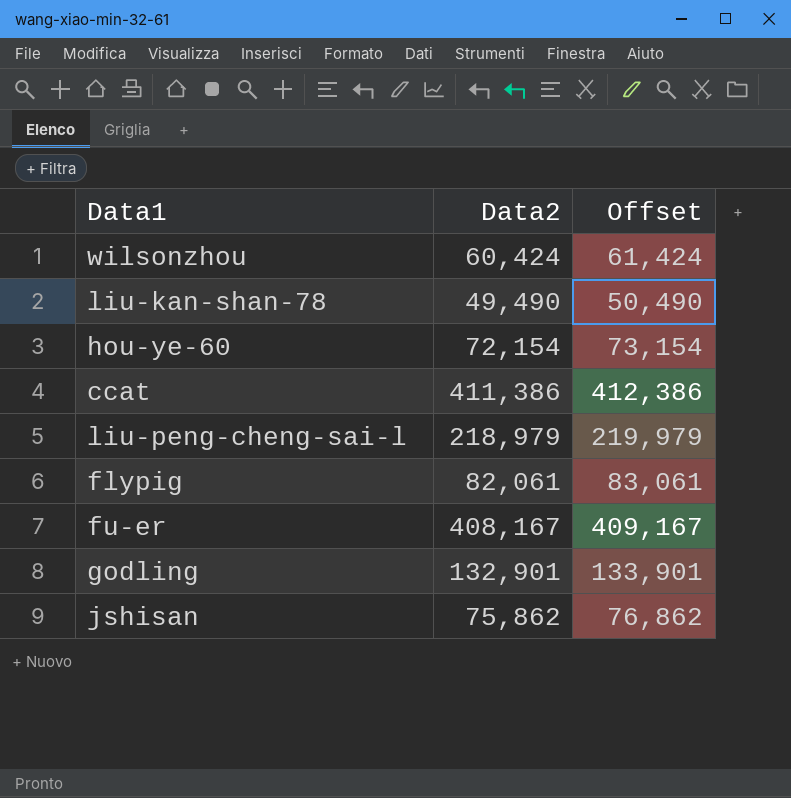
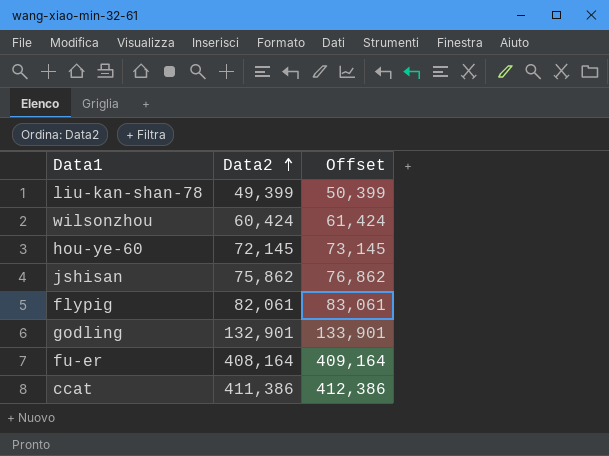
row order: none -> Data2 ascending
row liu-peng-cheng-sai-l: 218,979 | 219,979 -> none
liu-kan-shan-78 | Data2: 49,490 -> 49,399
liu-kan-shan-78 | Offset: 50,490 -> 50,399
hou-ye-60 | Data2: 72,154 -> 72,145
hou-ye-60 | Offset: 73,154 -> 73,145
fu-er | Data2: 408,167 -> 408,164
fu-er | Offset: 409,167 -> 409,164

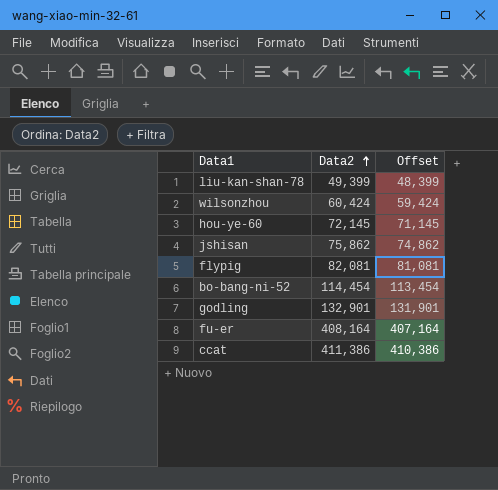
column Offset | formula: [Data2] + 1000 -> [Data2] - 1000
flypig | Data2: 82,061 -> 82,081
row bo-bang-ni-52: none -> 114,454 | 113,454

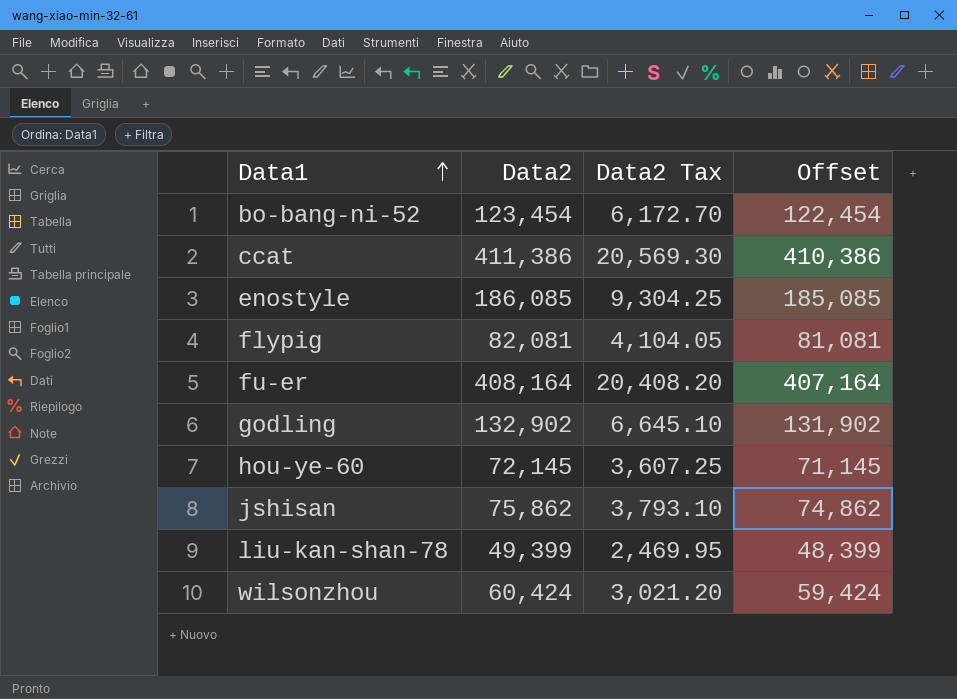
row order: Data2 ascending -> Data1 ascending
column Data2 Tax | formula: none -> [Data2] * 0.05
bo-bang-ni-52 | Data2: 114,454 -> 123,454
bo-bang-ni-52 | Offset: 113,454 -> 122,454
row enostyle: none -> 186,085 | 9,304.25 | 185,085
godling | Data2: 132,901 -> 132,902
godling | Offset: 131,901 -> 131,902

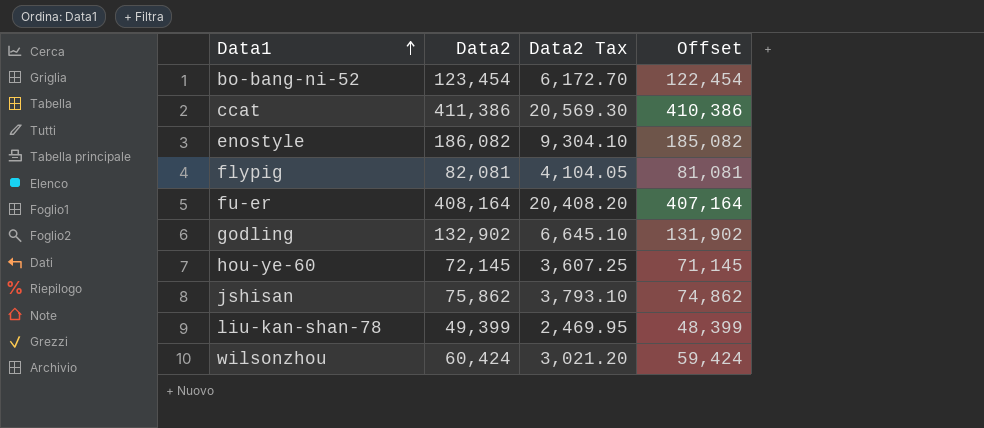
enostyle | Data2: 186,085 -> 186,082
enostyle | Data2 Tax: 9,304.25 -> 9,304.10
enostyle | Offset: 185,085 -> 185,082

